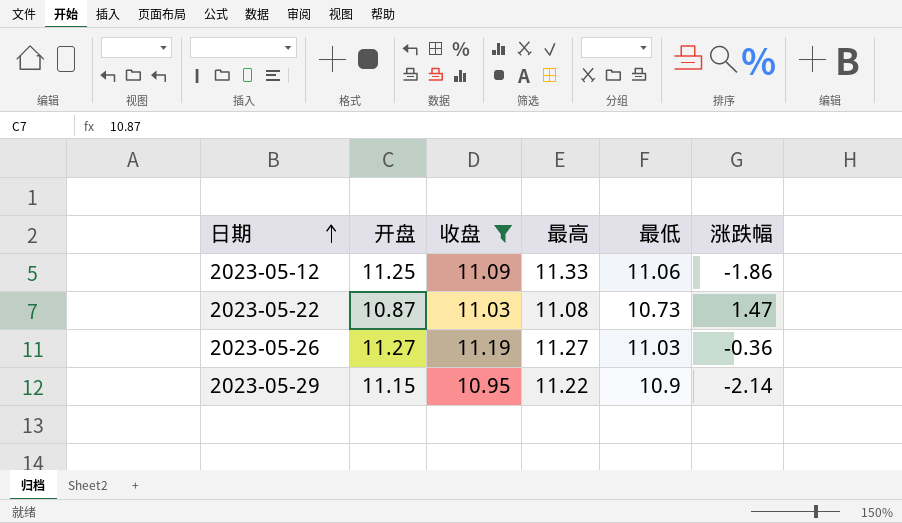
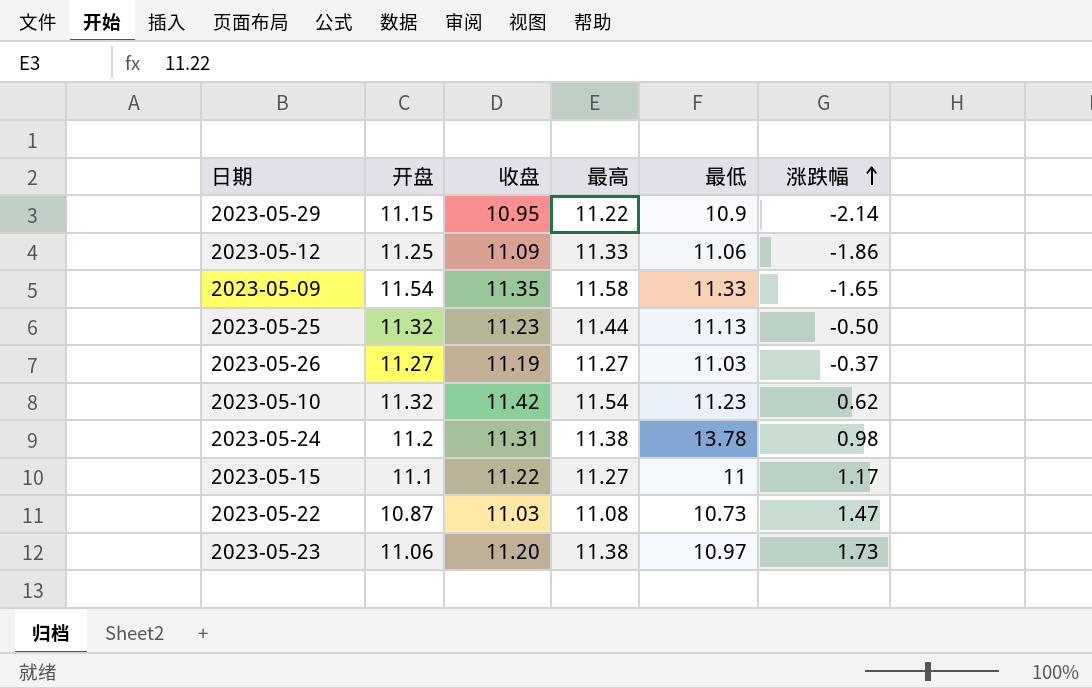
filter: 收盘 <= 11.19 -> none
row order: 日期 ascending -> 涨跌幅 ascending
2023-05-26 | 涨跌幅: -0.36 -> -0.37

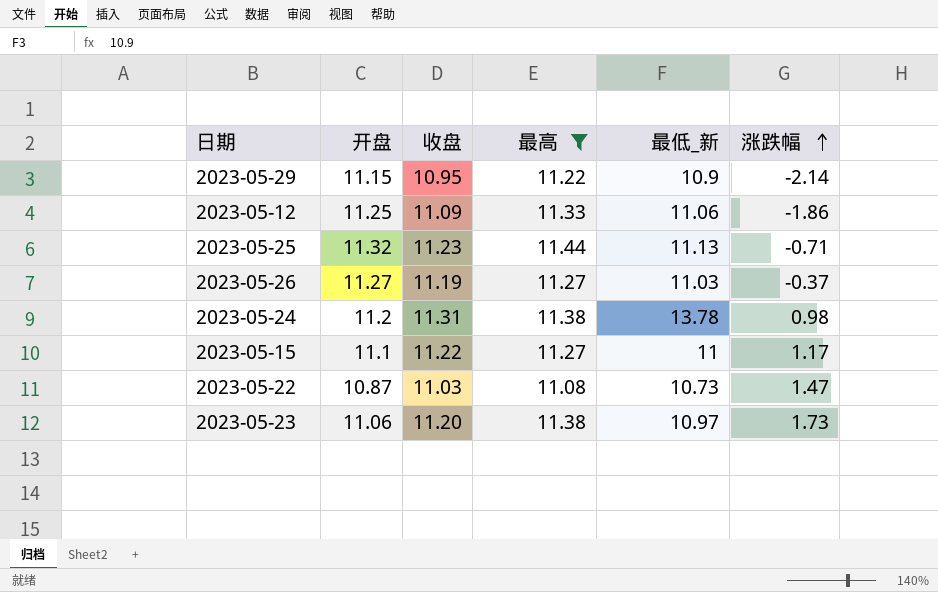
filter: none -> 最高 <= 11.44
column name: 最低 -> 最低_新
2023-05-25 | 涨跌幅: -0.50 -> -0.71

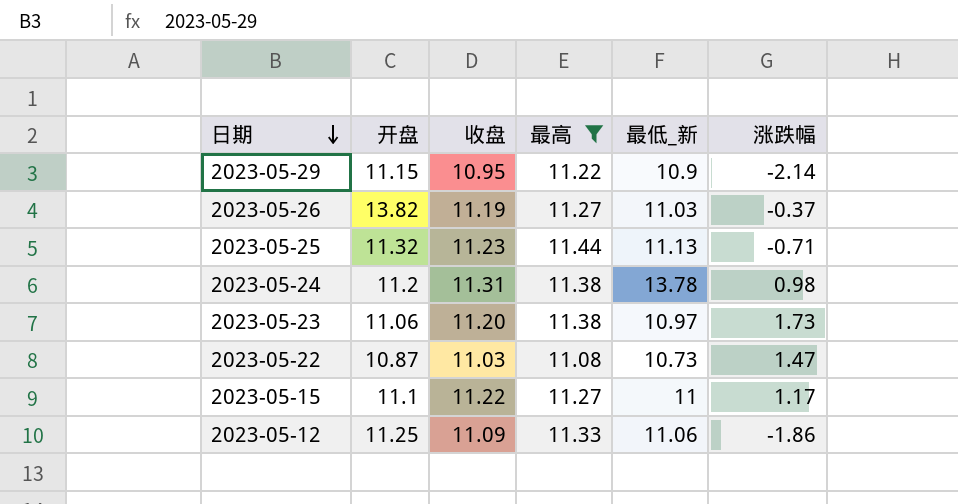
row order: 涨跌幅 ascending -> 日期 descending
2023-05-26 | 开盘: 11.27 -> 13.82

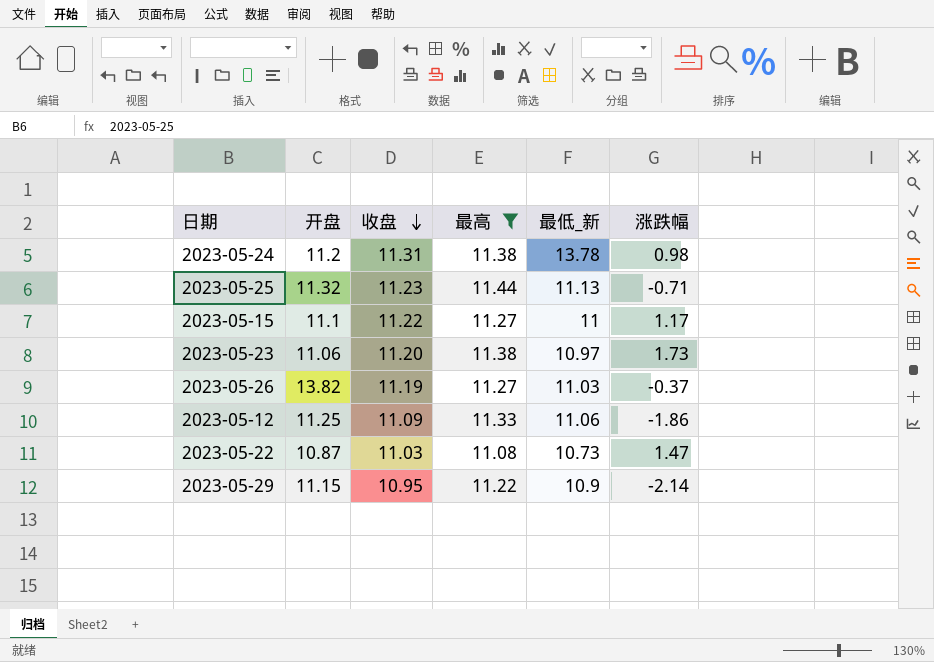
row order: 日期 descending -> 收盘 descending

